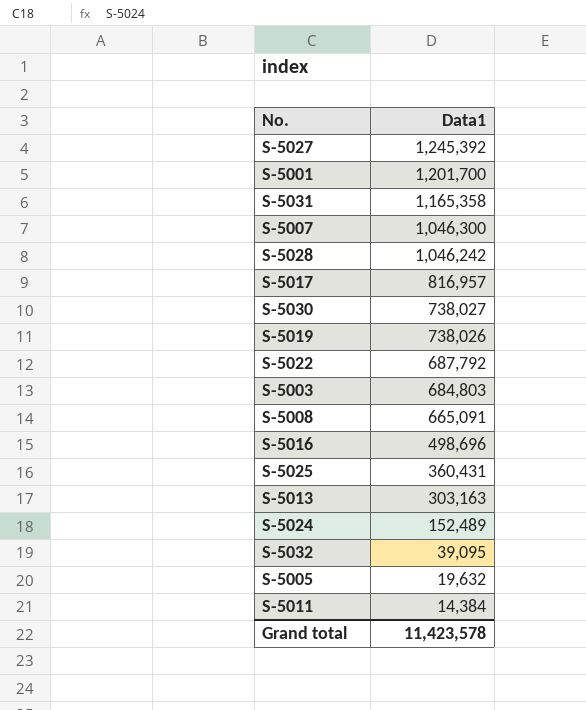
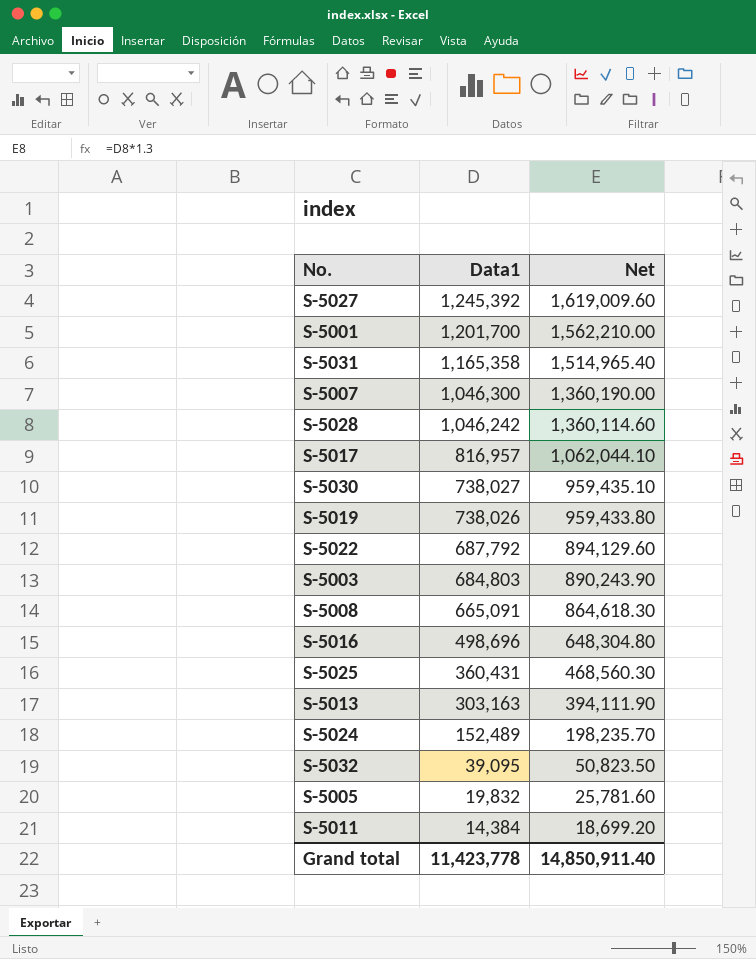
column Net | formula: none -> [Data1] * 1.3
S-5005 | Data1: 19,632 -> 19,832
Grand total | Data1: 11,423,578 -> 11,423,778

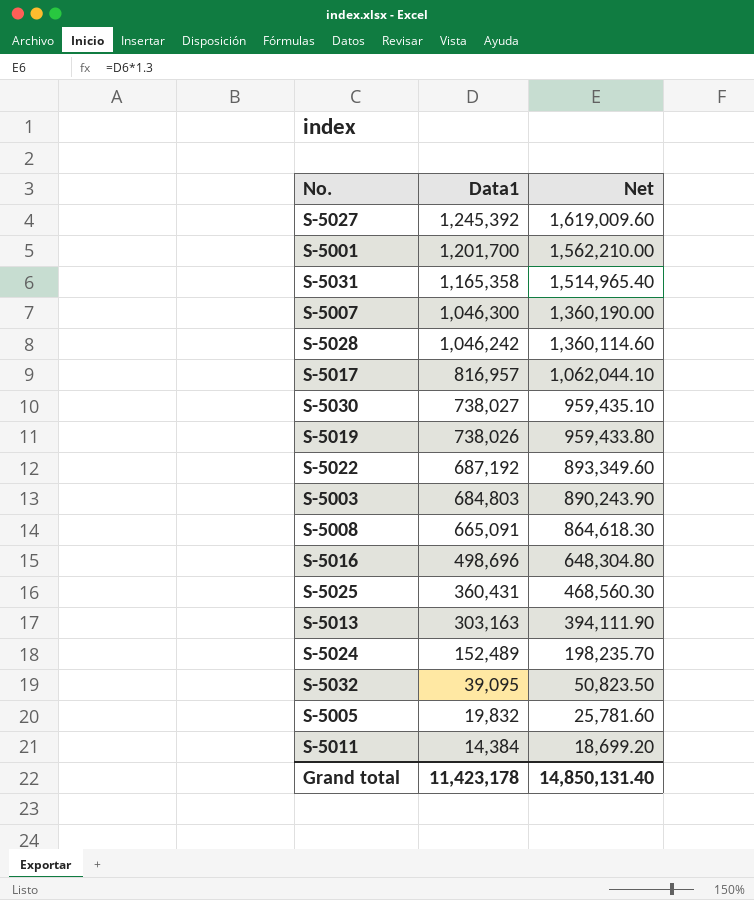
S-5022 | Data1: 687,792 -> 687,192
S-5022 | Net: 894,129.60 -> 893,349.60
Grand total | Data1: 11,423,778 -> 11,423,178
Grand total | Net: 14,850,911.40 -> 14,850,131.40

